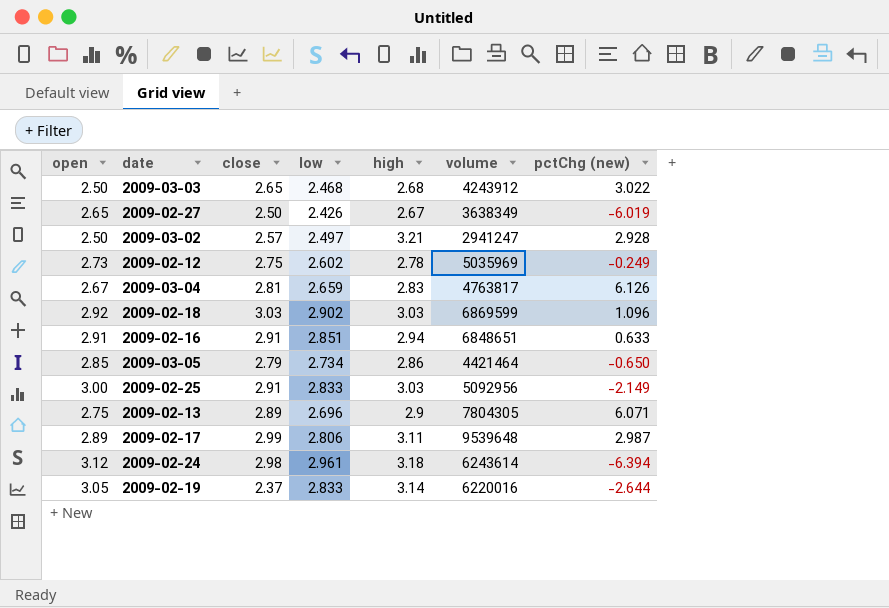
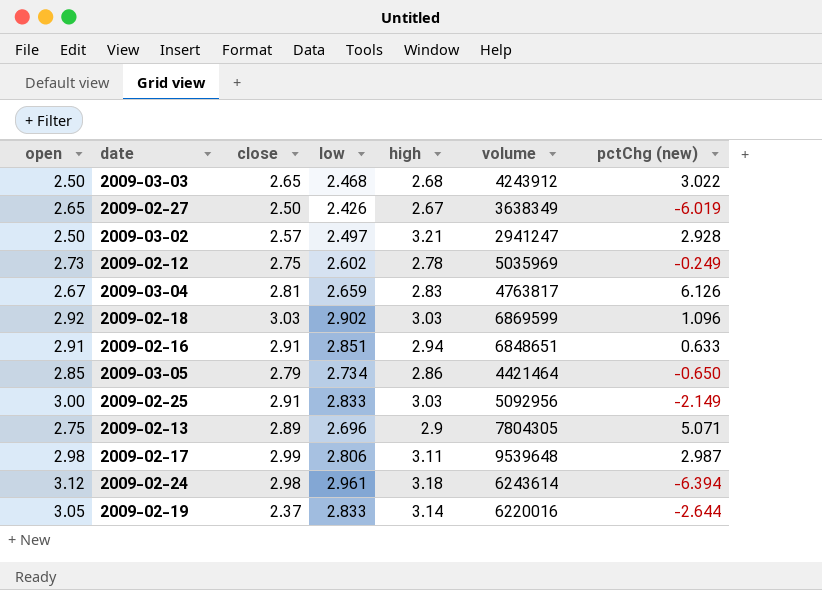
2009-02-13 | pctChg (new): 6.071 -> 5.071
2009-02-17 | open: 2.89 -> 2.98

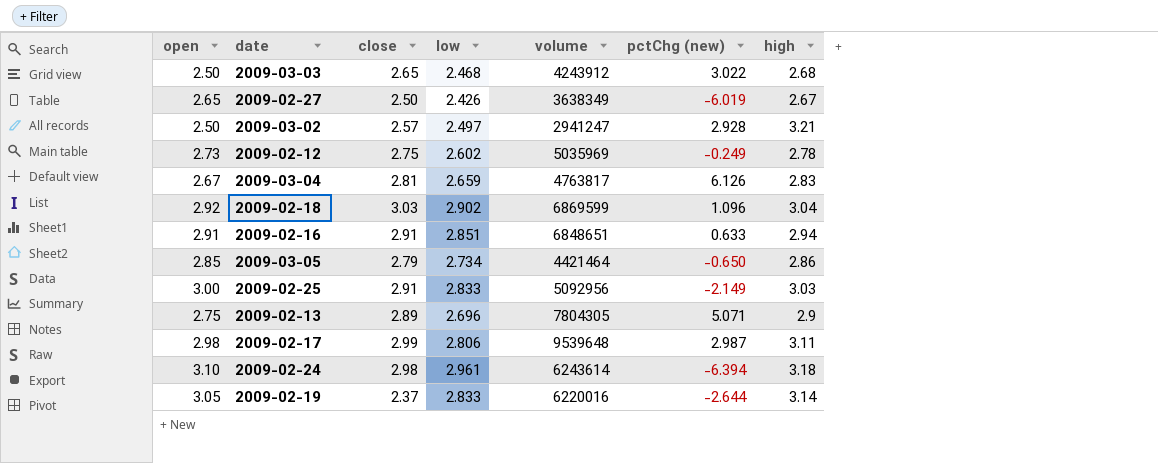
column high | position: 5 -> 7
2009-02-18 | high: 3.03 -> 3.04
2009-02-24 | open: 3.12 -> 3.10

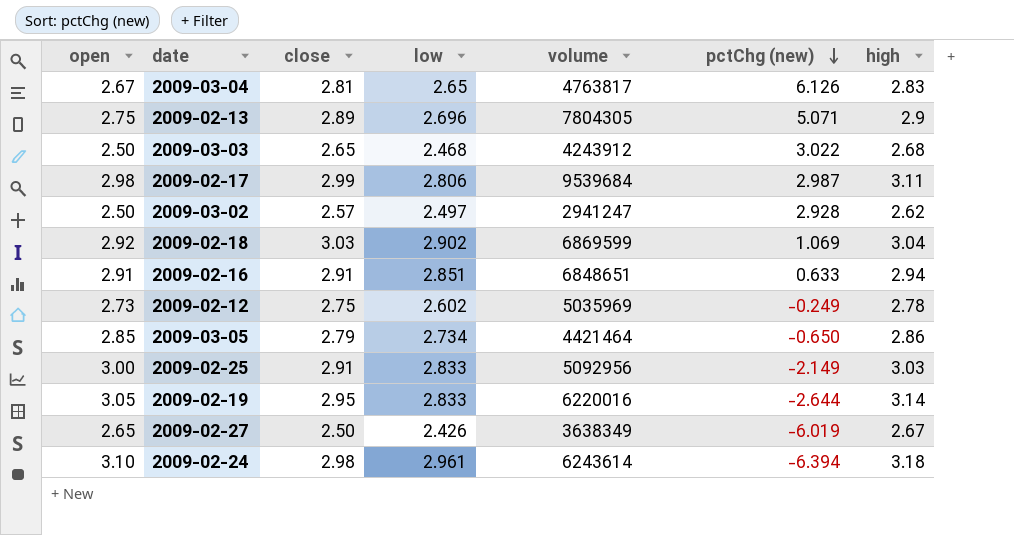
row order: none -> pctChg (new) descending
2009-03-04 | low: 2.659 -> 2.65
2009-02-17 | volume: 9539648 -> 9539684
2009-03-02 | high: 3.21 -> 2.62
2009-02-18 | pctChg (new): 1.096 -> 1.069
2009-02-19 | close: 2.37 -> 2.95

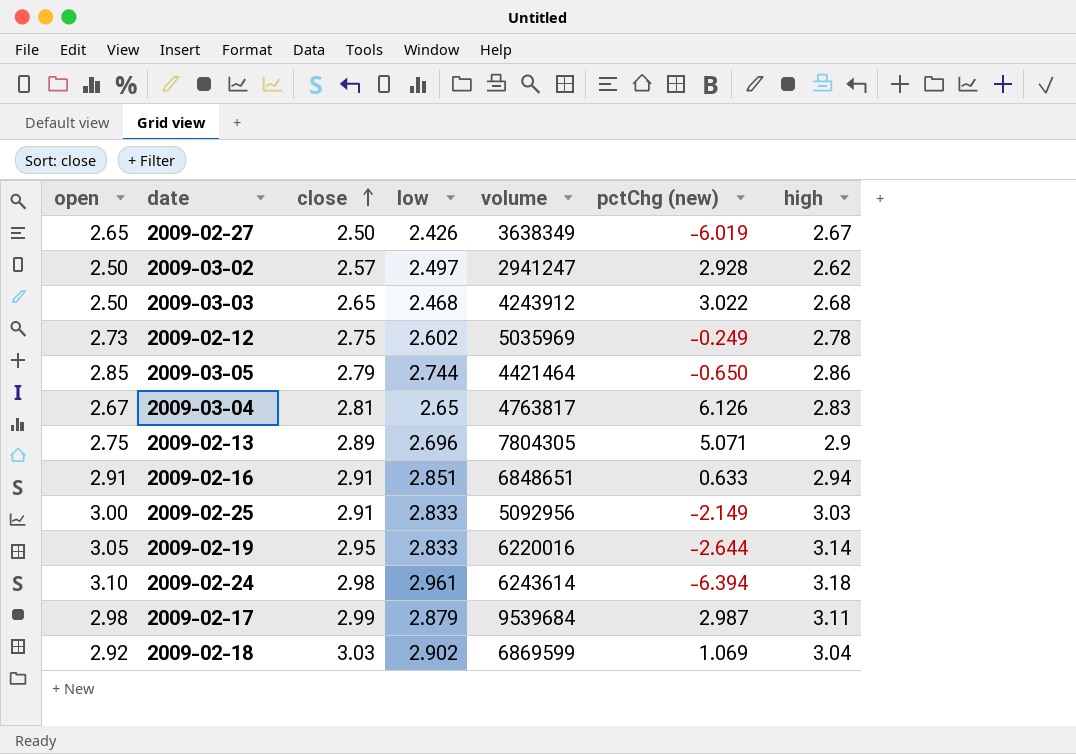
row order: pctChg (new) descending -> close ascending
2009-03-05 | low: 2.734 -> 2.744
2009-02-17 | low: 2.806 -> 2.879

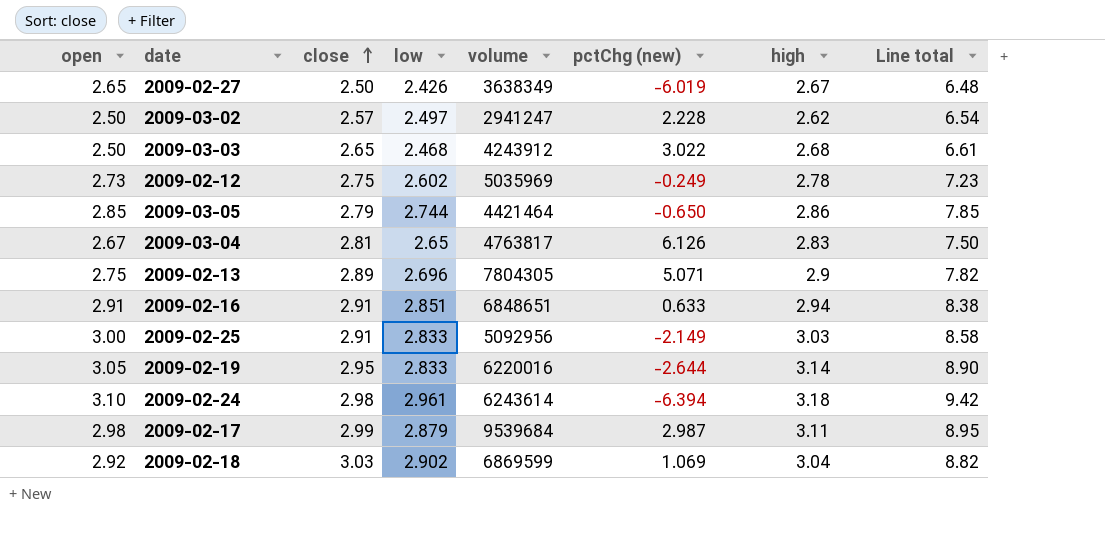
column Line total | formula: none -> [low] * [high]
2009-03-02 | pctChg (new): 2.928 -> 2.228

